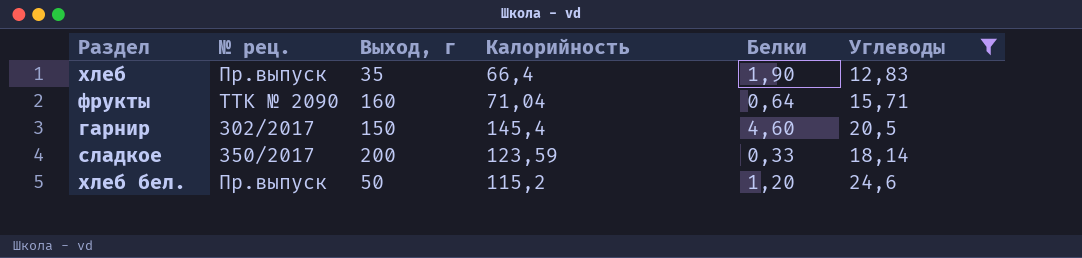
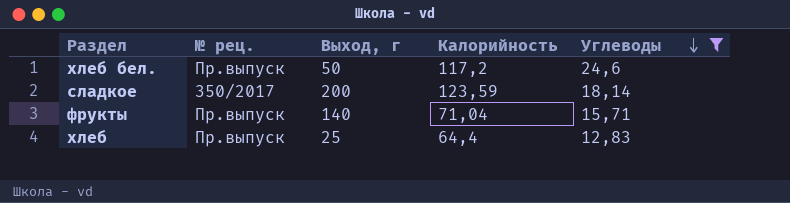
row order: none -> Углеводы descending
column Белки | position: 5 -> none
row гарнир: 302/2017 | 150 | 145,4 | 4,60 | 20,5 -> none
хлеб бел. | Калорийность: 115,2 -> 117,2
фрукты | № рец.: TTK № 2090 -> Пр.выпуск
фрукты | Выход, г: 160 -> 140
хлеб | Выход, г: 35 -> 25
хлеб | Калорийность: 66,4 -> 64,4

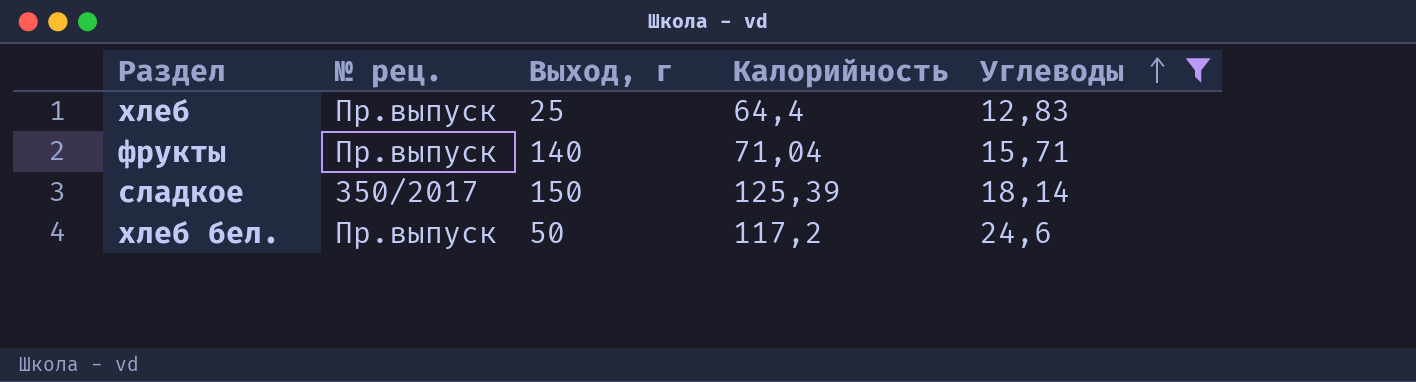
row order: Углеводы descending -> Углеводы ascending
сладкое | Выход, г: 200 -> 150
сладкое | Калорийность: 123,59 -> 125,39

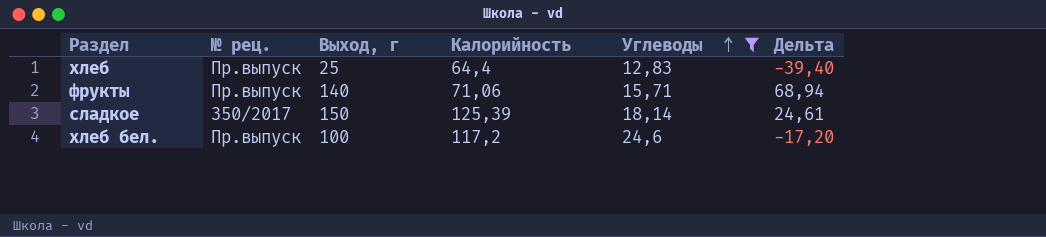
column Дельта | formula: none -> [Выход, г] - [Калорийность]
фрукты | Калорийность: 71,04 -> 71,06
хлеб бел. | Выход, г: 50 -> 100

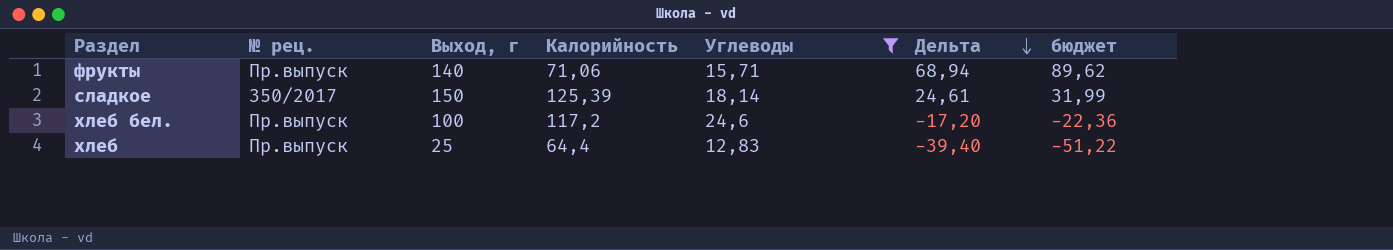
row order: Углеводы ascending -> Дельта descending
column бюджет | formula: none -> [Дельта] * 1,3

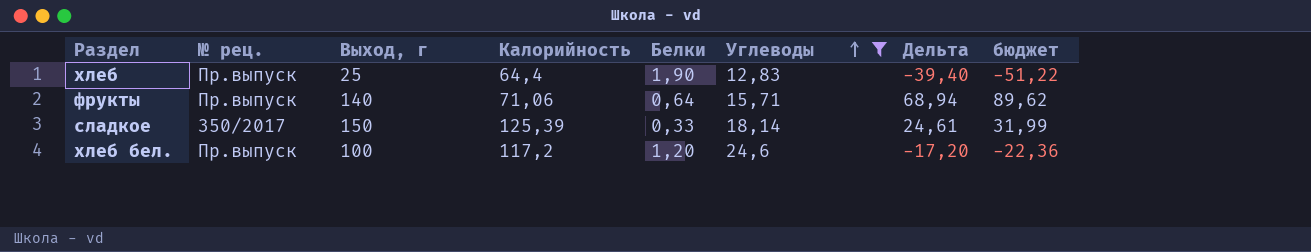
row order: Дельта descending -> Углеводы ascending
column Белки | position: none -> 5

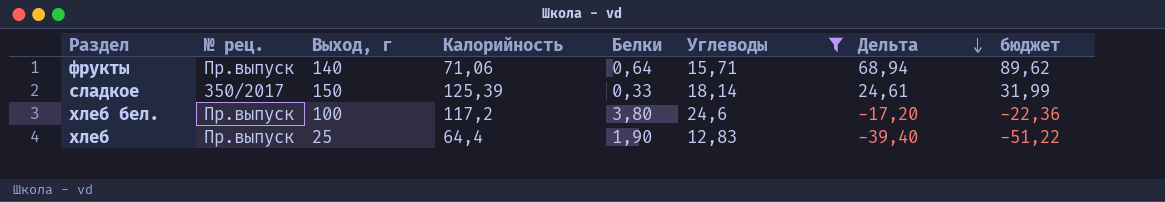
row order: Углеводы ascending -> Дельта descending
хлеб бел. | Белки: 1,20 -> 3,80

